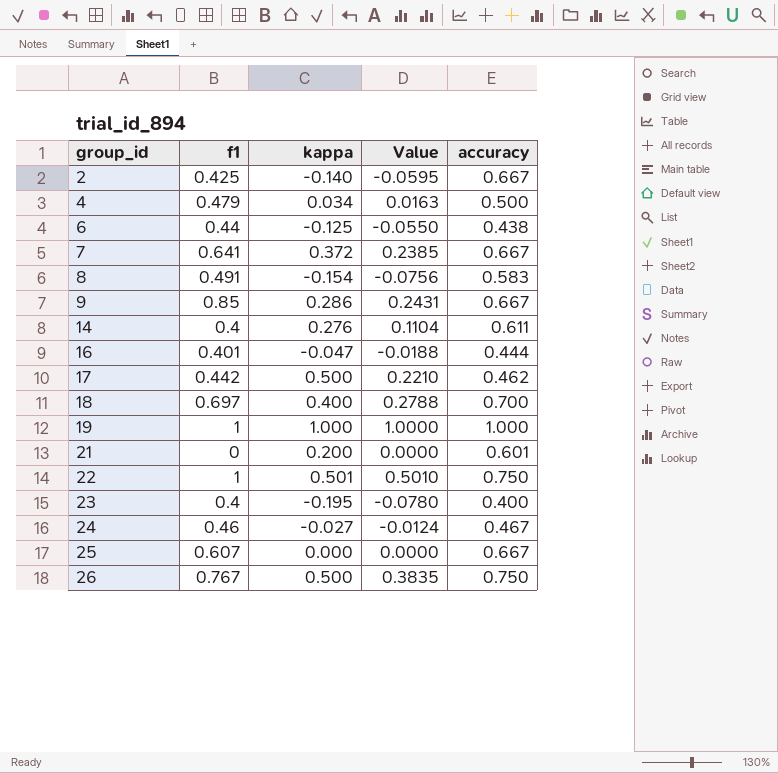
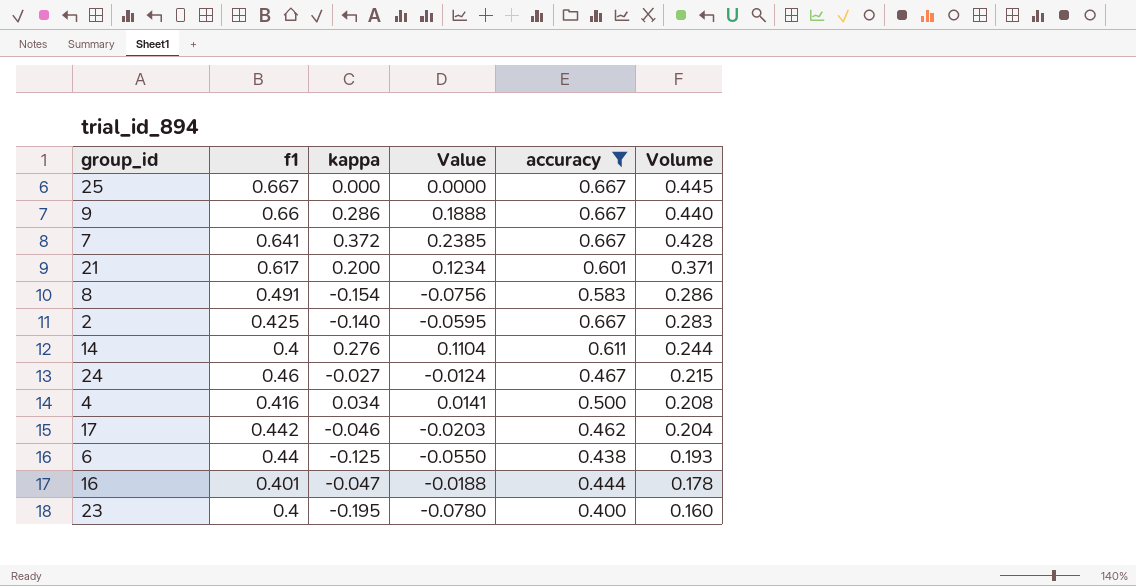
filter: none -> accuracy <= 0.667
row order: group_id ascending -> Volume descending
column Volume | formula: none -> [f1] * [accuracy]
25 | f1: 0.607 -> 0.667
9 | f1: 0.85 -> 0.66
9 | Value: 0.2431 -> 0.1888
21 | f1: 0 -> 0.617
21 | Value: 0.0000 -> 0.1234
4 | f1: 0.479 -> 0.416
4 | Value: 0.0163 -> 0.0141
17 | kappa: 0.500 -> -0.046
17 | Value: 0.2210 -> -0.0203

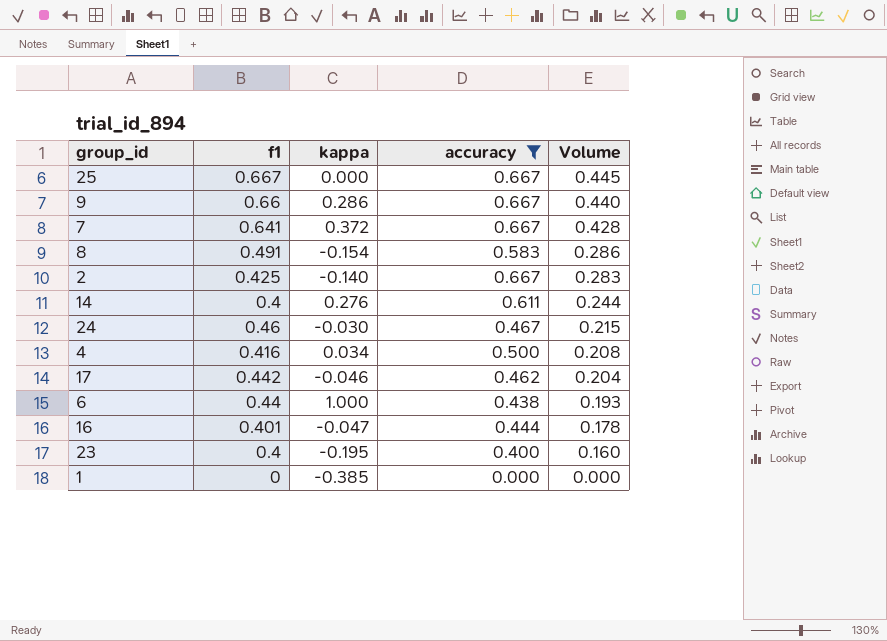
column Value | formula: [f1] * [kappa] -> none
row 21: 0.617 | 0.200 | 0.1234 | 0.601 | 0.371 -> none
24 | kappa: -0.027 -> -0.030
6 | kappa: -0.125 -> 1.000
row 1: none -> 0 | -0.385 | 0.000 | 0.000

